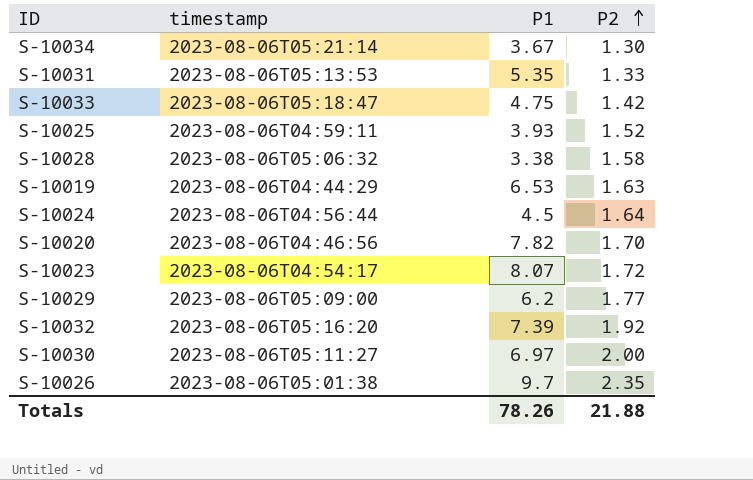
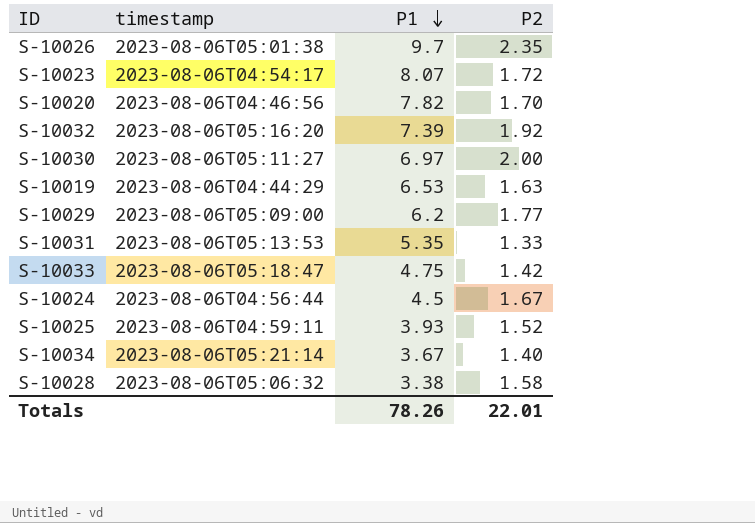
row order: P2 ascending -> P1 descending
S-10024 | P2: 1.64 -> 1.67
S-10034 | P2: 1.30 -> 1.40
Totals | P2: 21.88 -> 22.01

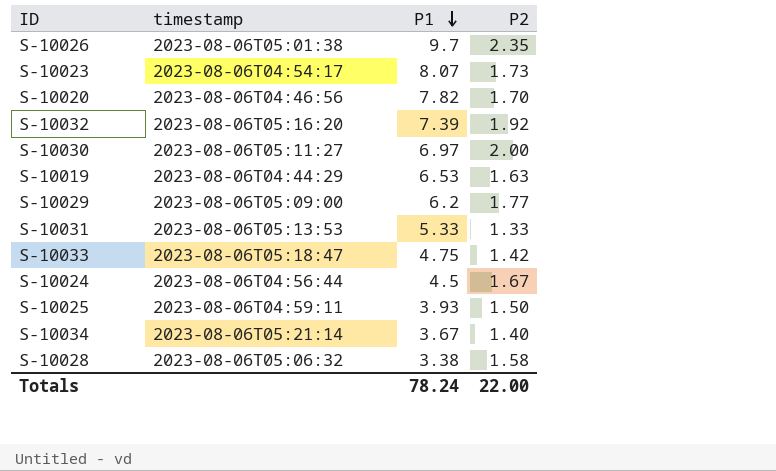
S-10023 | P2: 1.72 -> 1.73
S-10031 | P1: 5.35 -> 5.33
S-10025 | P2: 1.52 -> 1.50
Totals | P1: 78.26 -> 78.24
Totals | P2: 22.01 -> 22.00

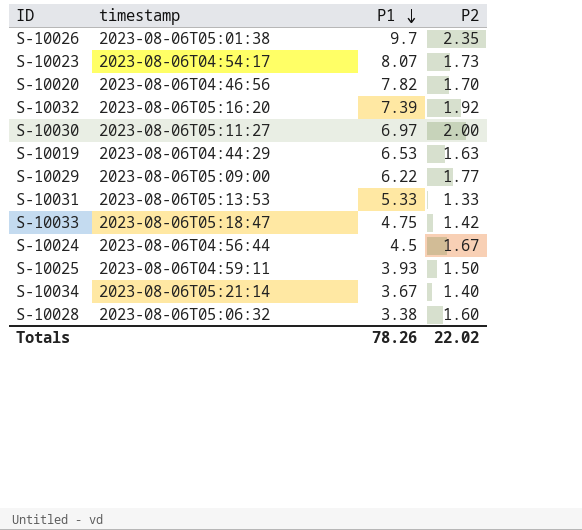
S-10029 | P1: 6.2 -> 6.22
S-10028 | P2: 1.58 -> 1.60
Totals | P1: 78.24 -> 78.26
Totals | P2: 22.00 -> 22.02

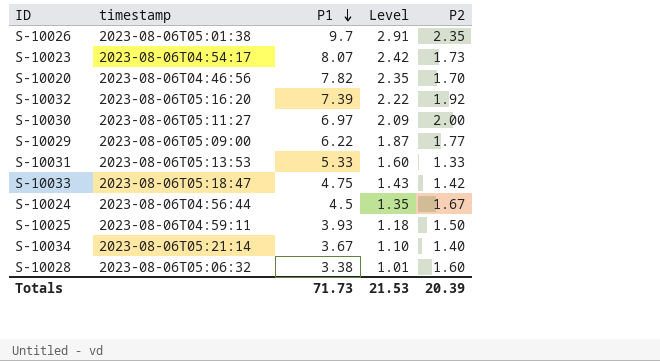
column Level | formula: none -> [P1] * 0.3
row S-10019: 2023-08-06T04:44:29 | 6.53 | 1.63 -> none
Totals | P1: 78.26 -> 71.73
Totals | P2: 22.02 -> 20.39

